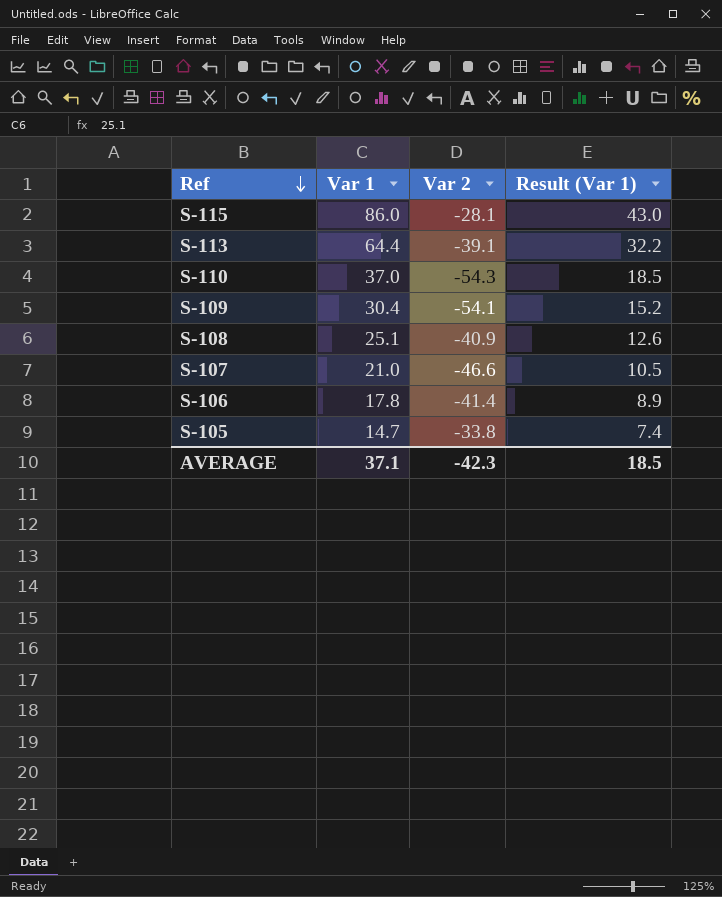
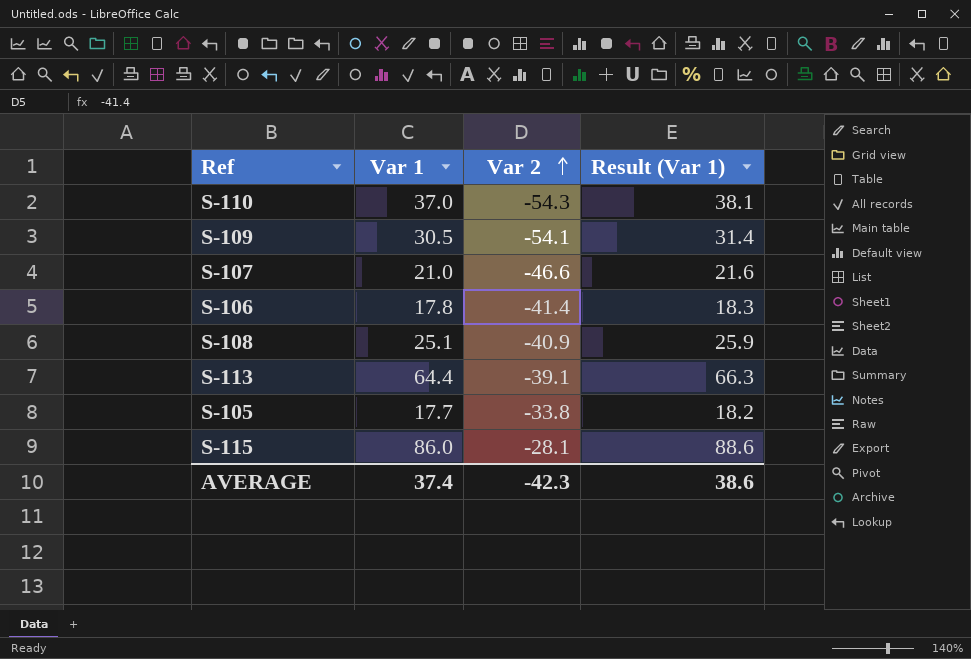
row order: Ref descending -> Var 2 ascending
column Result (Var 1) | formula: [Var 1] * 0.5 -> [Var 1] * 1.03
S-109 | Var 1: 30.4 -> 30.5
S-105 | Var 1: 14.7 -> 17.7
AVERAGE | Var 1: 37.1 -> 37.4
AVERAGE | Result (Var 1): 18.5 -> 38.6

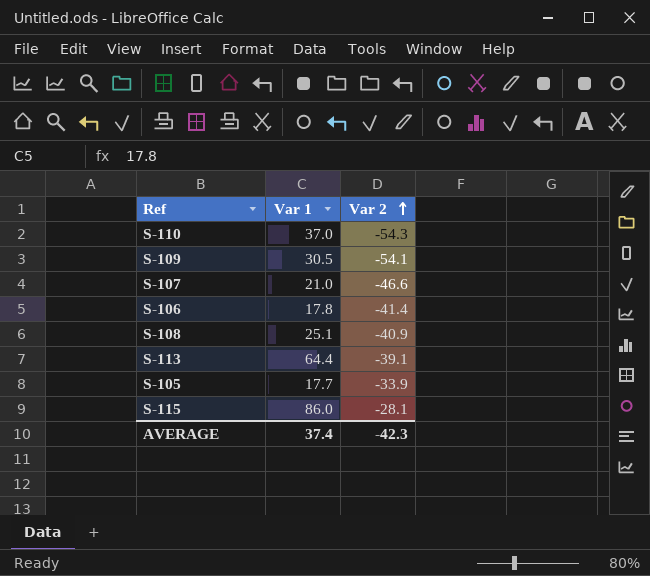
column Result (Var 1) | formula: [Var 1] * 1.03 -> none
S-105 | Var 2: -33.8 -> -33.9

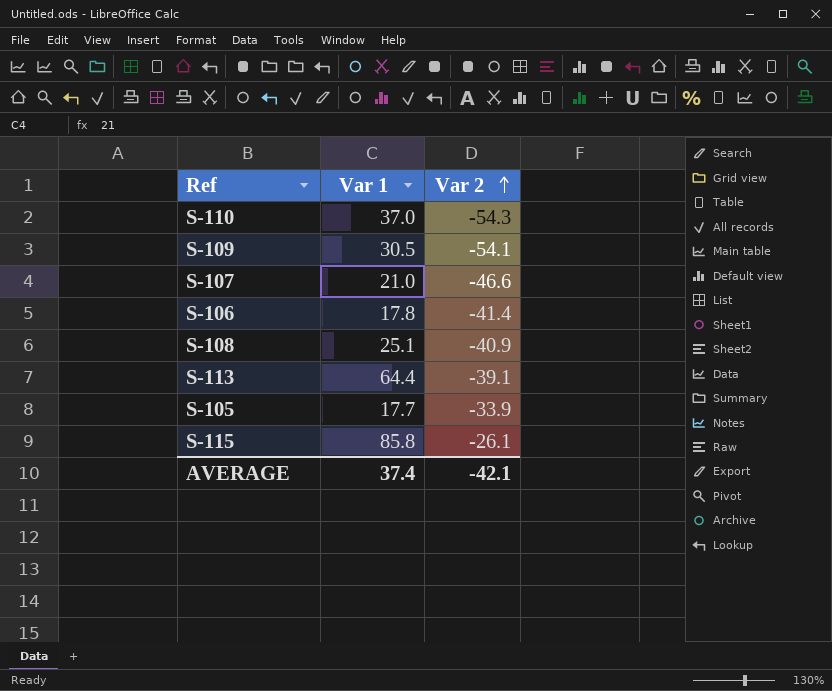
S-115 | Var 1: 86.0 -> 85.8
S-115 | Var 2: -28.1 -> -26.1
AVERAGE | Var 2: -42.3 -> -42.1

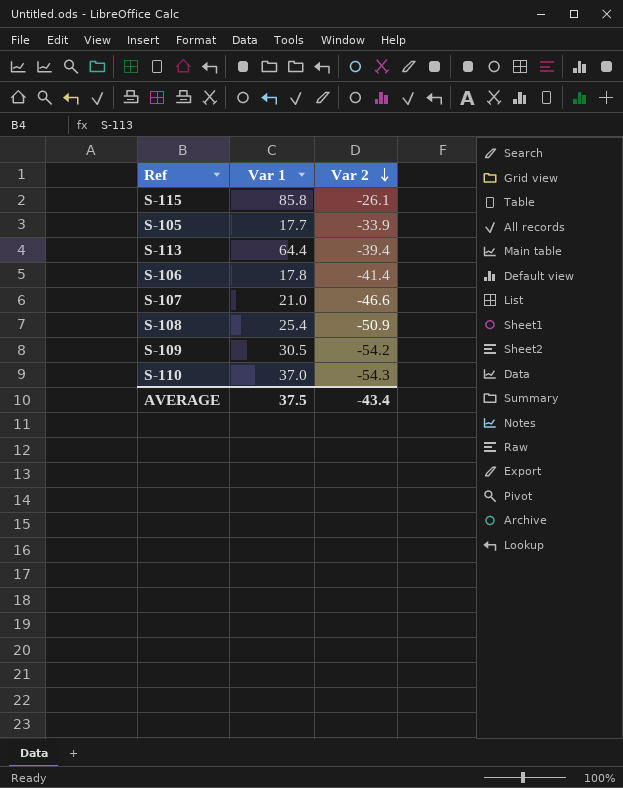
row order: Var 2 ascending -> Var 2 descending
S-113 | Var 2: -39.1 -> -39.4
S-108 | Var 1: 25.1 -> 25.4
S-108 | Var 2: -40.9 -> -50.9
S-109 | Var 2: -54.1 -> -54.2
AVERAGE | Var 1: 37.4 -> 37.5
AVERAGE | Var 2: -42.1 -> -43.4

